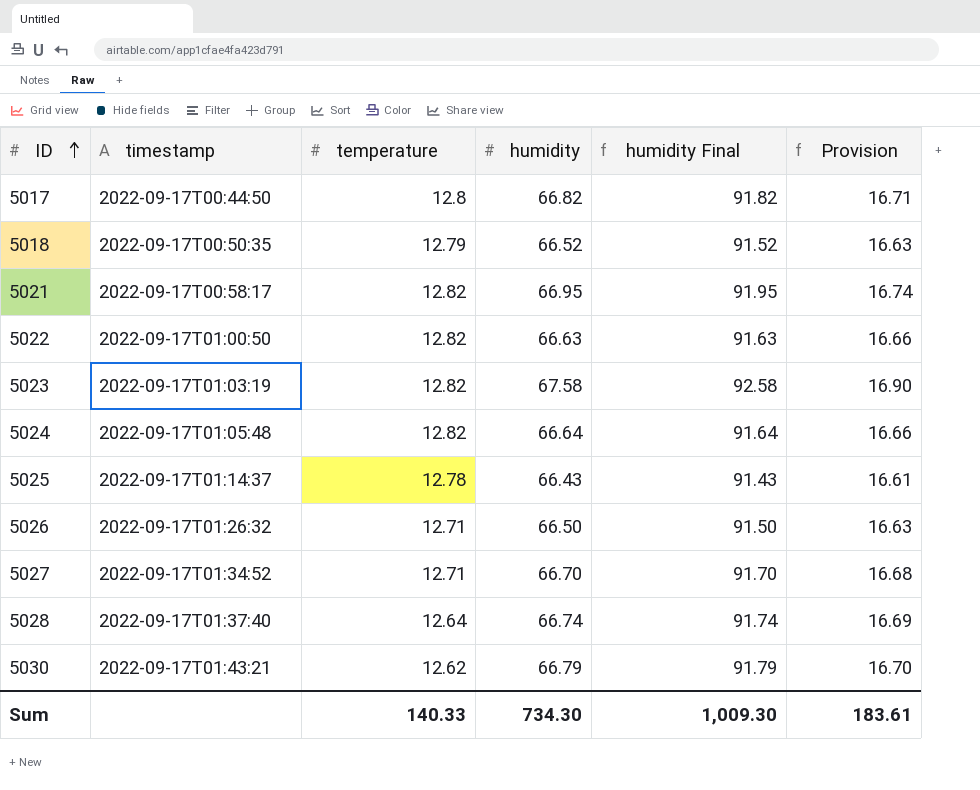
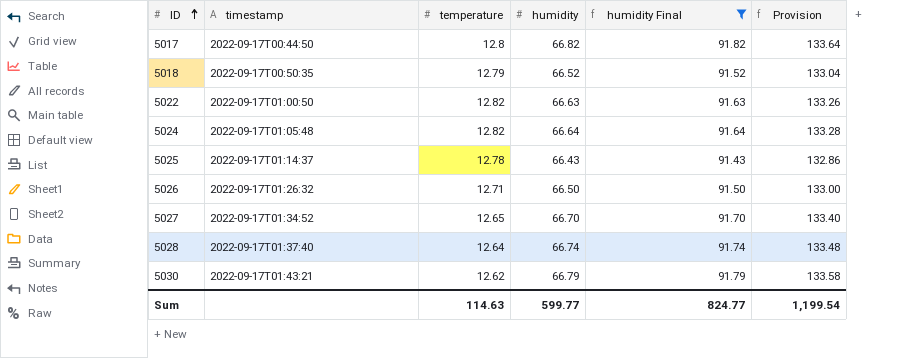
filter: none -> humidity Final <= 91.82
column Provision | formula: [humidity] * 0.25 -> [humidity] * 2
5027 | temperature: 12.71 -> 12.65
Sum | temperature: 140.33 -> 114.63
Sum | humidity: 734.30 -> 599.77
Sum | humidity Final: 1,009.30 -> 824.77
Sum | Provision: 183.61 -> 1,199.54

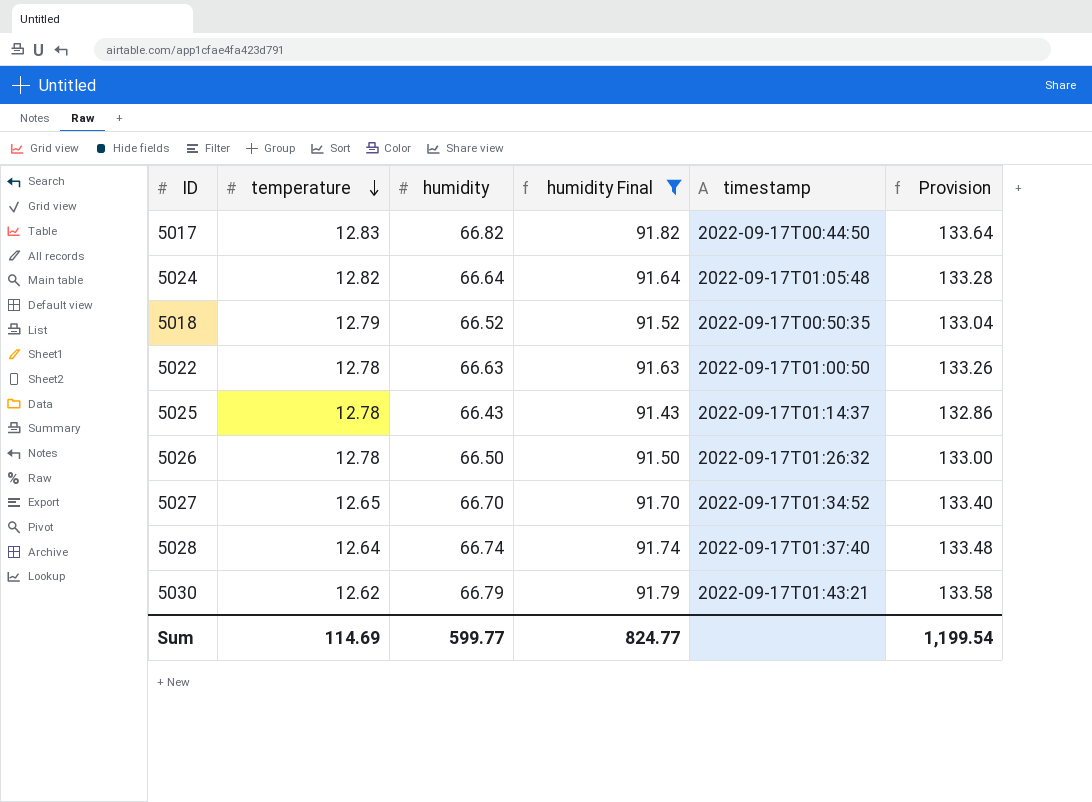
row order: ID ascending -> temperature descending
column timestamp | position: 2 -> 5
5017 | temperature: 12.8 -> 12.83
5022 | temperature: 12.82 -> 12.78
5026 | temperature: 12.71 -> 12.78
Sum | temperature: 114.63 -> 114.69

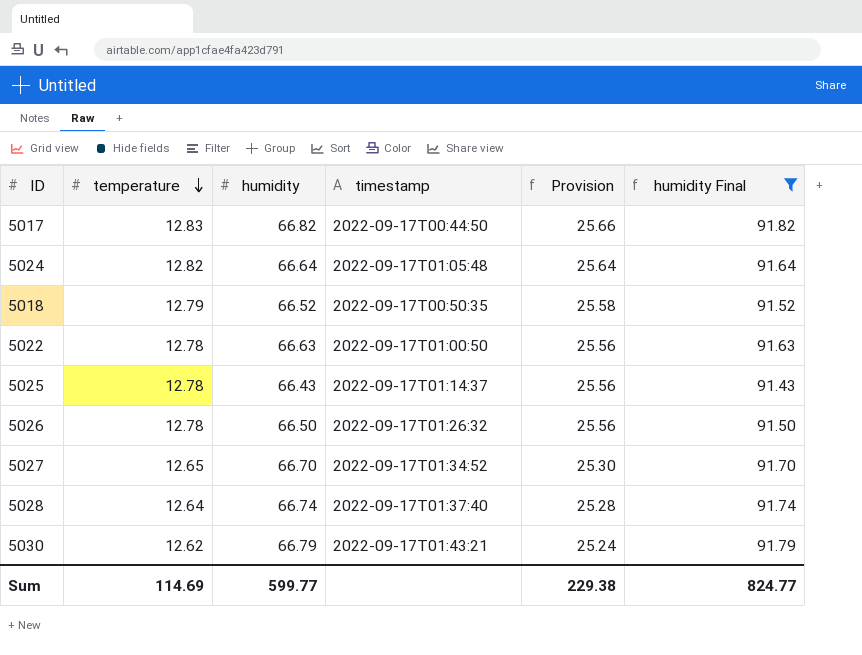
column Provision | formula: [humidity] * 2 -> [temperature] * 2
column humidity Final | position: 4 -> 6
Sum | Provision: 1,199.54 -> 229.38

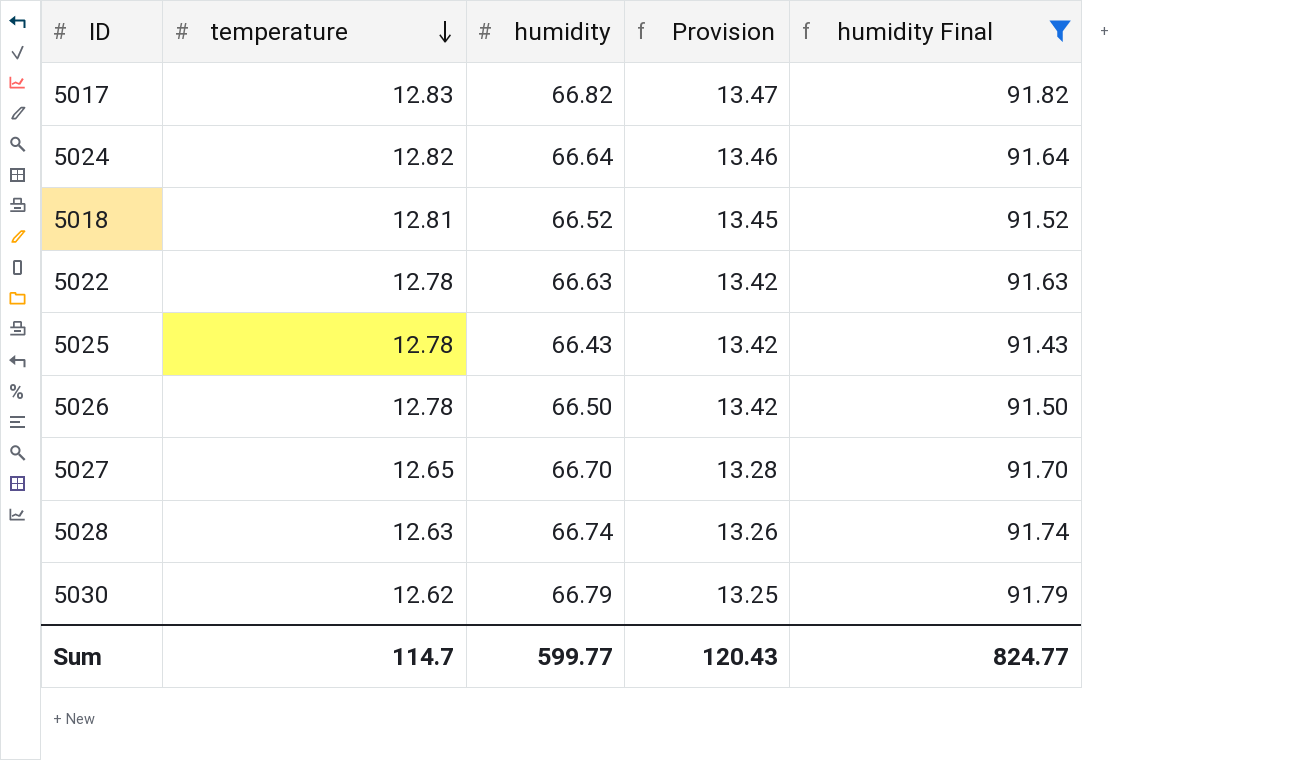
column timestamp | position: 4 -> none
column Provision | formula: [temperature] * 2 -> [temperature] * 1.05
5018 | temperature: 12.79 -> 12.81
5028 | temperature: 12.64 -> 12.63
Sum | temperature: 114.69 -> 114.7
Sum | Provision: 229.38 -> 120.43

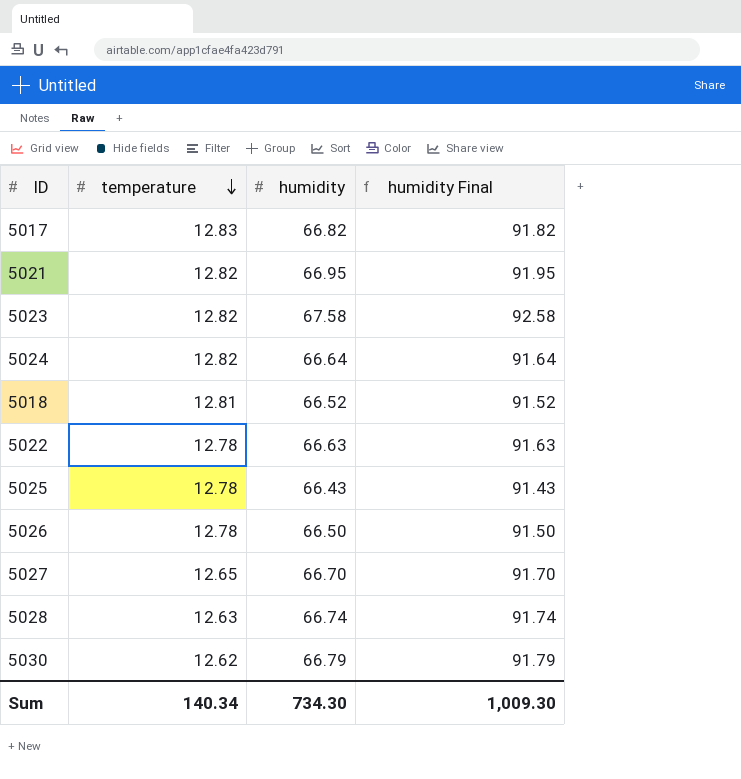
filter: humidity Final <= 91.82 -> none
column Provision | formula: [temperature] * 1.05 -> none
Sum | temperature: 114.7 -> 140.34
Sum | humidity: 599.77 -> 734.30
Sum | humidity Final: 824.77 -> 1,009.30

